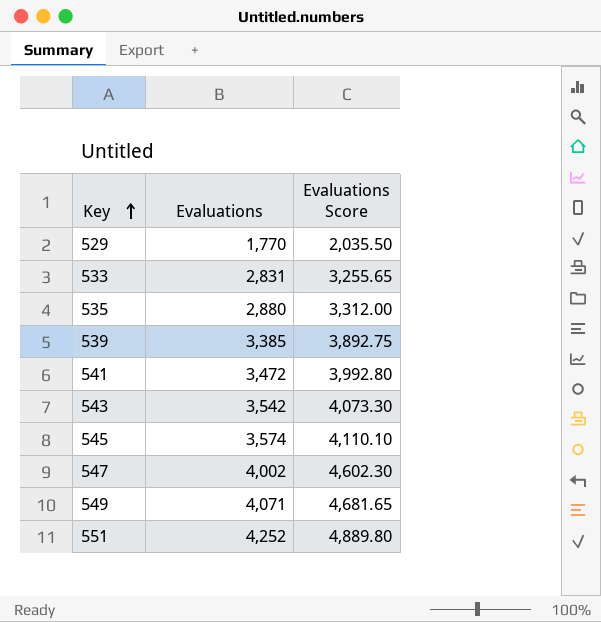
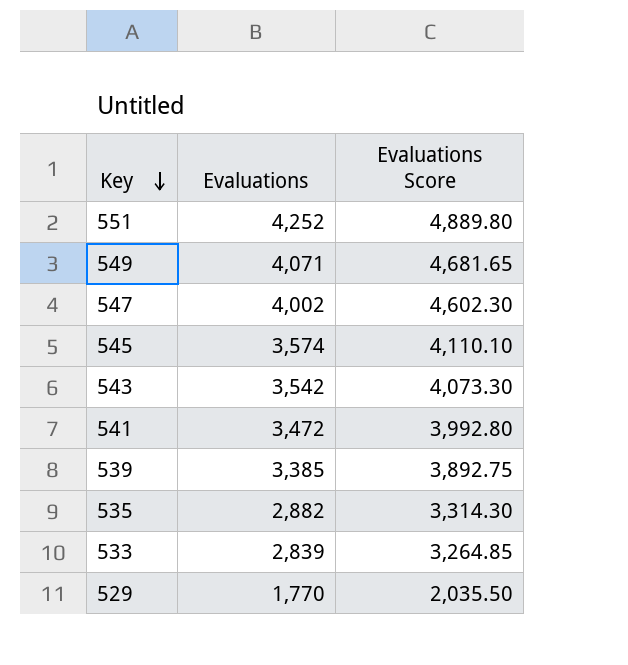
row order: Key ascending -> Key descending
535 | Evaluations: 2,880 -> 2,882
535 | Evaluations Score: 3,312.00 -> 3,314.30
533 | Evaluations: 2,831 -> 2,839
533 | Evaluations Score: 3,255.65 -> 3,264.85

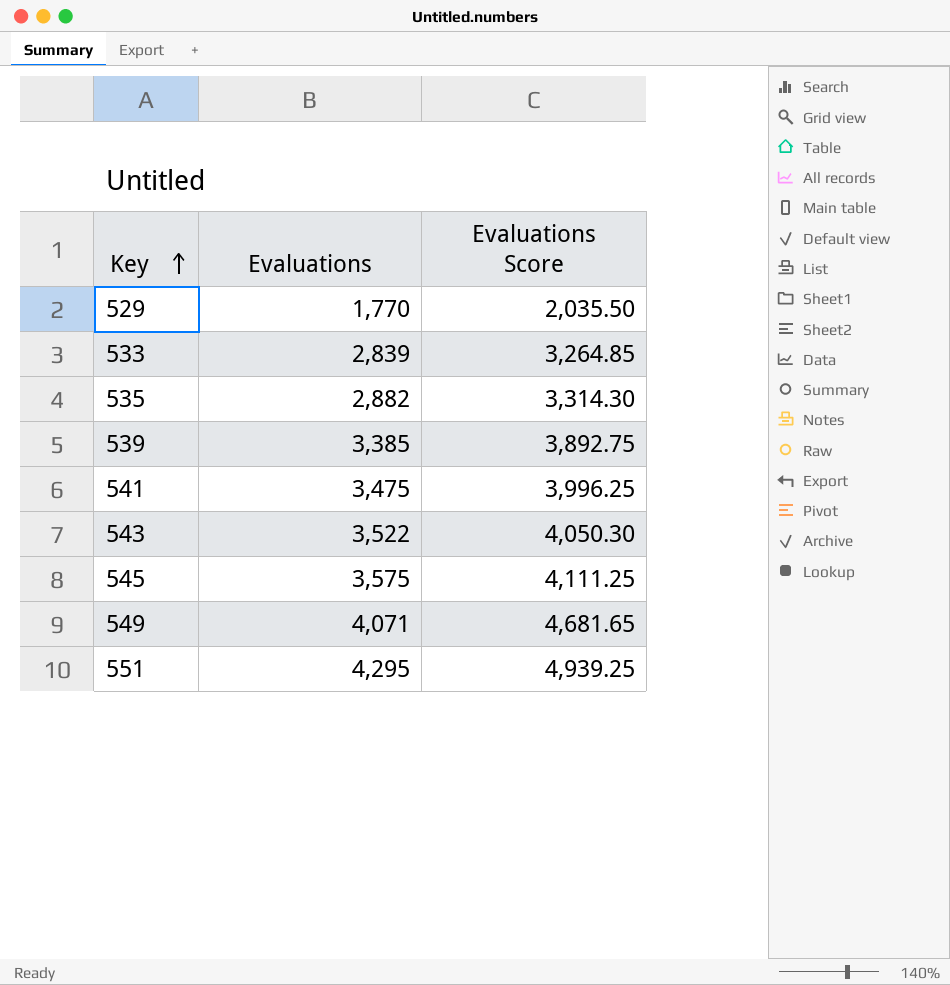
row order: Key descending -> Key ascending
row 547: 4,002 | 4,602.30 -> none
541 | Evaluations: 3,472 -> 3,475
541 | Evaluations Score: 3,992.80 -> 3,996.25
543 | Evaluations: 3,542 -> 3,522
543 | Evaluations Score: 4,073.30 -> 4,050.30
545 | Evaluations: 3,574 -> 3,575
545 | Evaluations Score: 4,110.10 -> 4,111.25
551 | Evaluations: 4,252 -> 4,295
551 | Evaluations Score: 4,889.80 -> 4,939.25

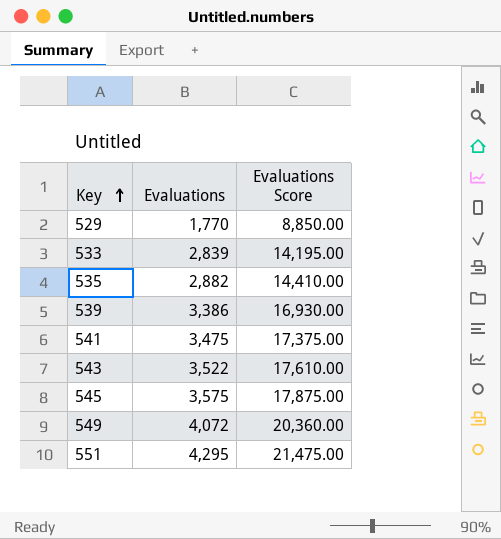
column Evaluations Score | formula: [Evaluations] * 1.15 -> [Evaluations] * 5
539 | Evaluations: 3,385 -> 3,386
549 | Evaluations: 4,071 -> 4,072

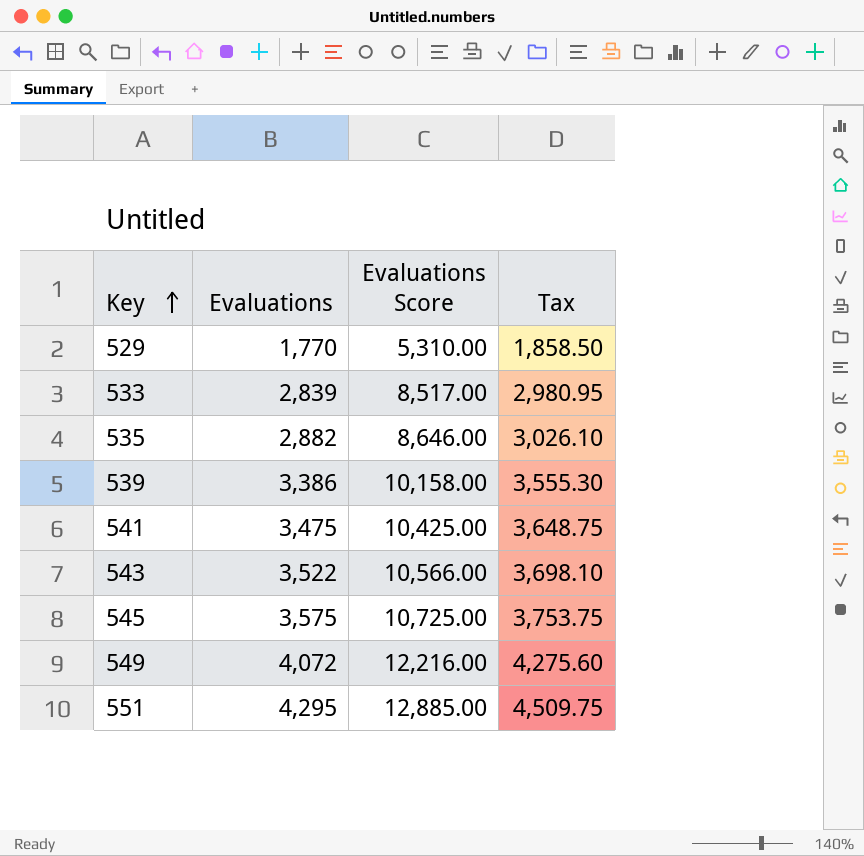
column Evaluations Score | formula: [Evaluations] * 5 -> [Evaluations] * 3
column Tax | formula: none -> [Evaluations] * 1.05

